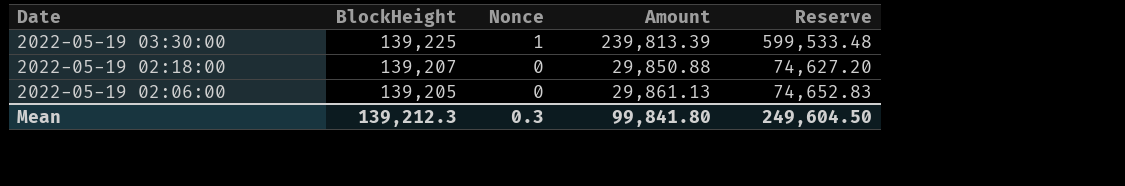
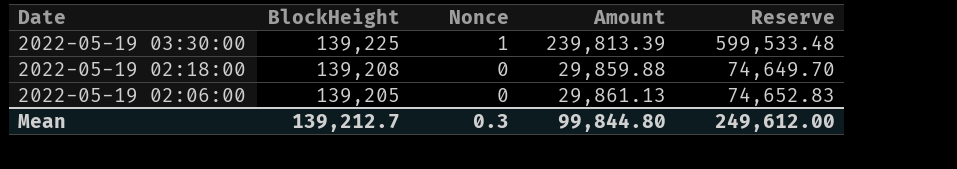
2022-05-19 02:18:00 | BlockHeight: 139,207 -> 139,208
2022-05-19 02:18:00 | Amount: 29,850.88 -> 29,859.88
2022-05-19 02:18:00 | Reserve: 74,627.20 -> 74,649.70
Mean | BlockHeight: 139,212.3 -> 139,212.7
Mean | Amount: 99,841.80 -> 99,844.80
Mean | Reserve: 249,604.50 -> 249,612.00

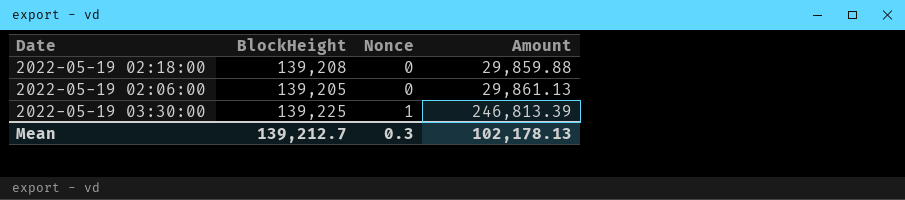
row order: Date descending -> Nonce ascending
column Reserve | formula: [Amount] * 2.5 -> none
2022-05-19 03:30:00 | Amount: 239,813.39 -> 246,813.39
Mean | Amount: 99,844.80 -> 102,178.13

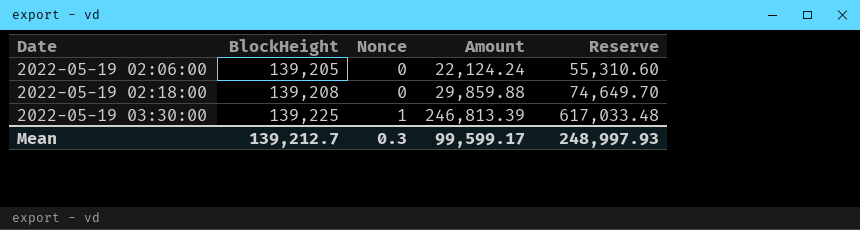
row order: Nonce ascending -> Date ascending
column Reserve | formula: none -> [Amount] * 2.5
2022-05-19 02:06:00 | Amount: 29,861.13 -> 22,124.24
Mean | Amount: 102,178.13 -> 99,599.17

